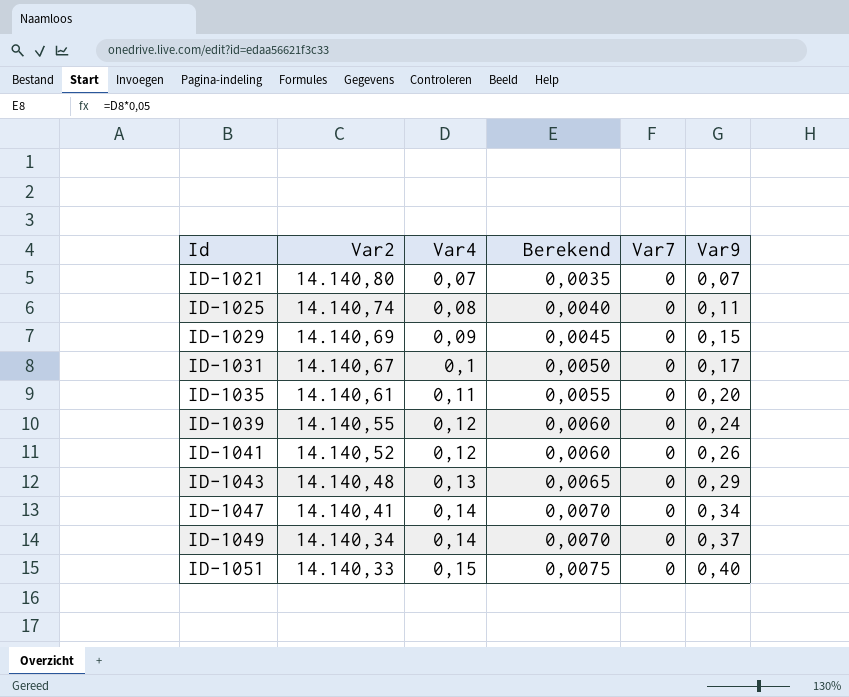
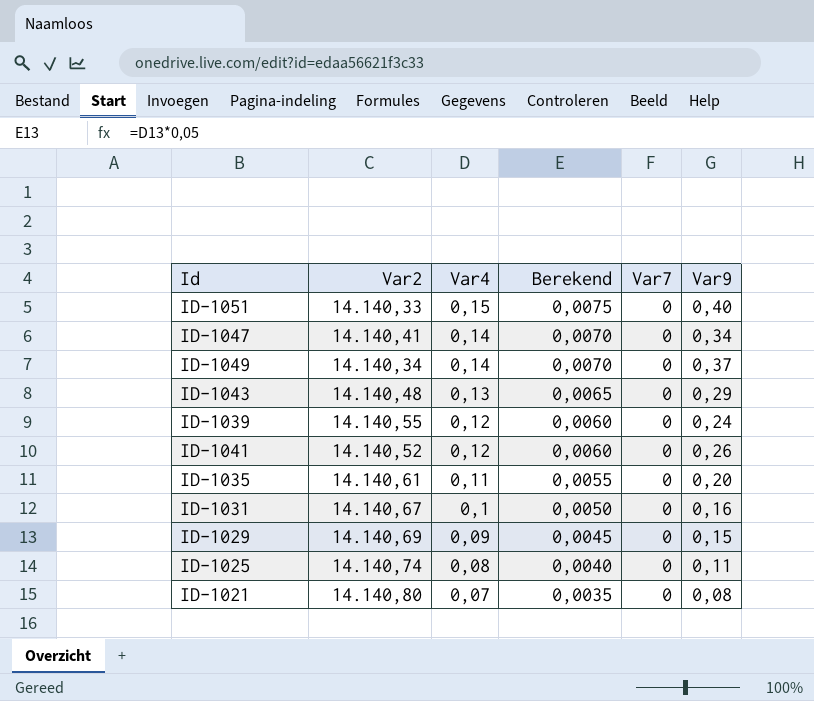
row order: Id ascending -> Var4 descending
ID-1031 | Var9: 0,17 -> 0,16
ID-1021 | Var9: 0,07 -> 0,08

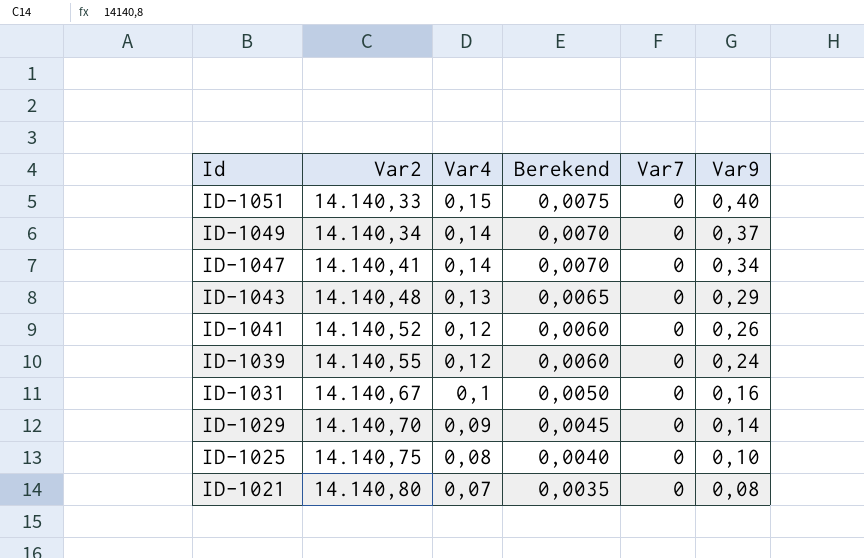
row order: Var4 descending -> Id descending
row ID-1035: 14.140,61 | 0,11 | 0,0055 | 0 | 0,20 -> none
ID-1029 | Var2: 14.140,69 -> 14.140,70
ID-1029 | Var9: 0,15 -> 0,14
ID-1025 | Var2: 14.140,74 -> 14.140,75
ID-1025 | Var9: 0,11 -> 0,10

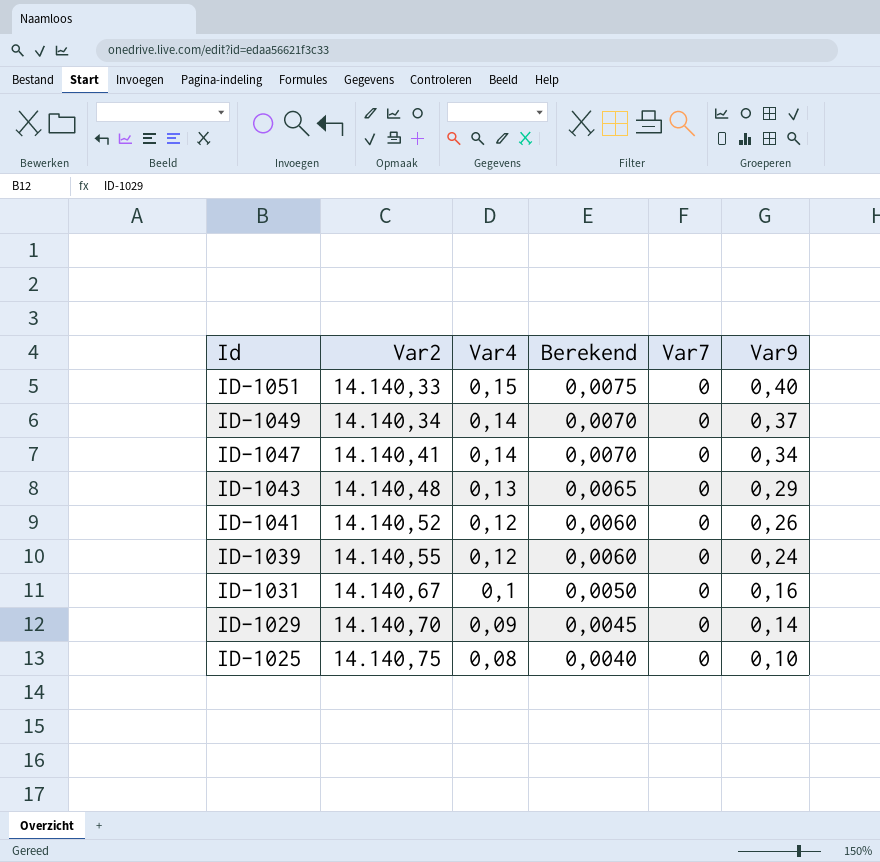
row ID-1021: 14.140,80 | 0,07 | 0,0035 | 0 | 0,08 -> none

